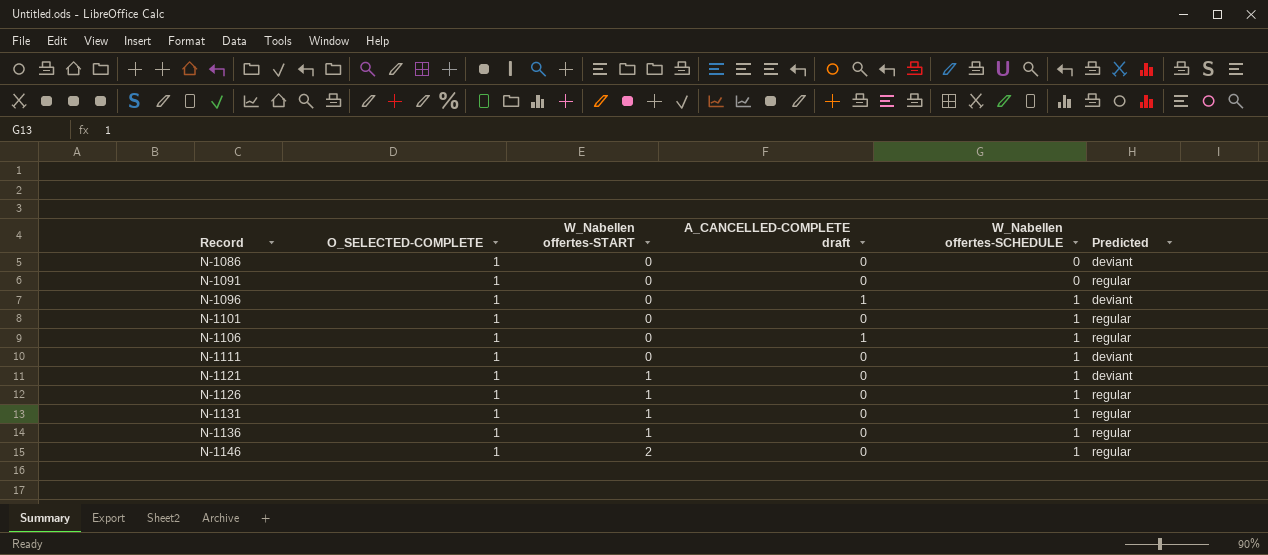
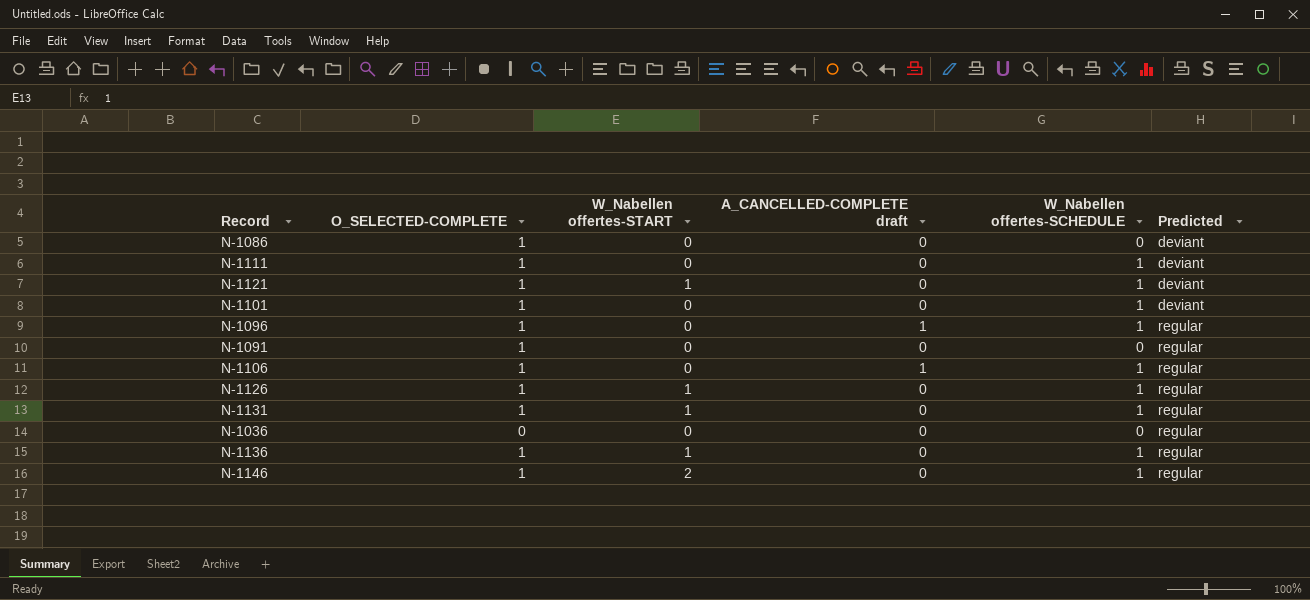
row order: Record ascending -> Predicted ascending
N-1101 | Predicted: regular -> deviant
N-1096 | Predicted: deviant -> regular
row N-1036: none -> 0 | 0 | 0 | 0 | regular

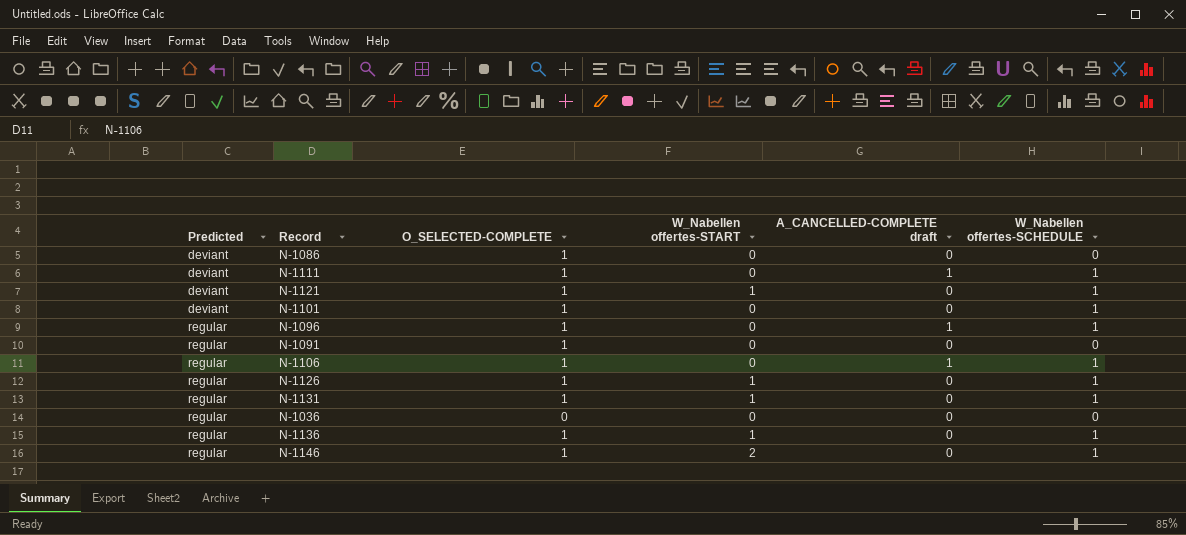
column Predicted | position: 6 -> 1
N-1111 | A_CANCELLED-COMPLETE draft: 0 -> 1

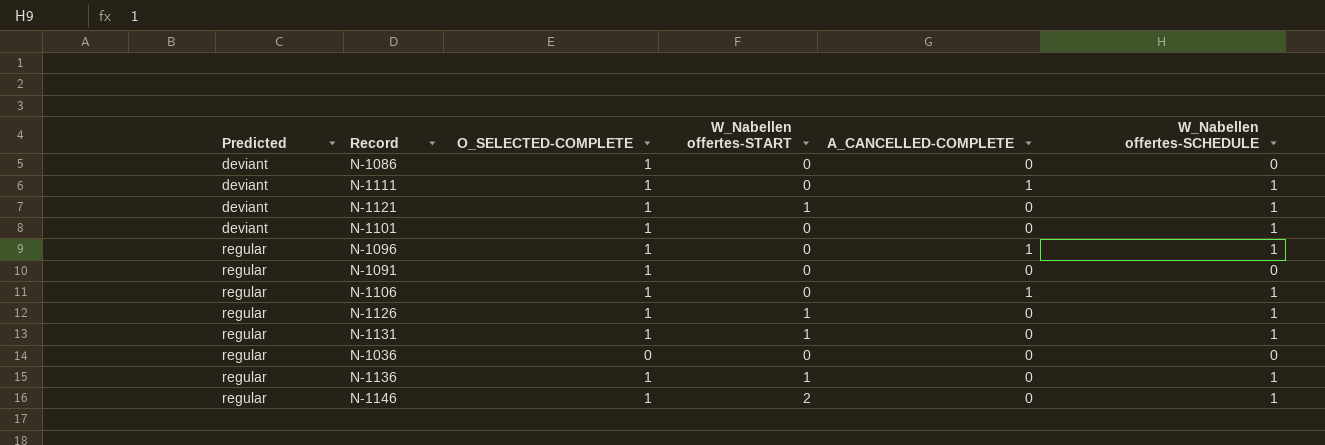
column name: A_CANCELLED-COMPLETE draft -> A_CANCELLED-COMPLETE

